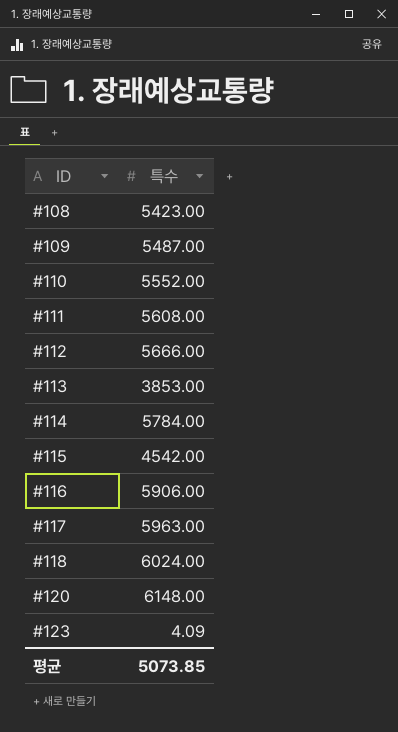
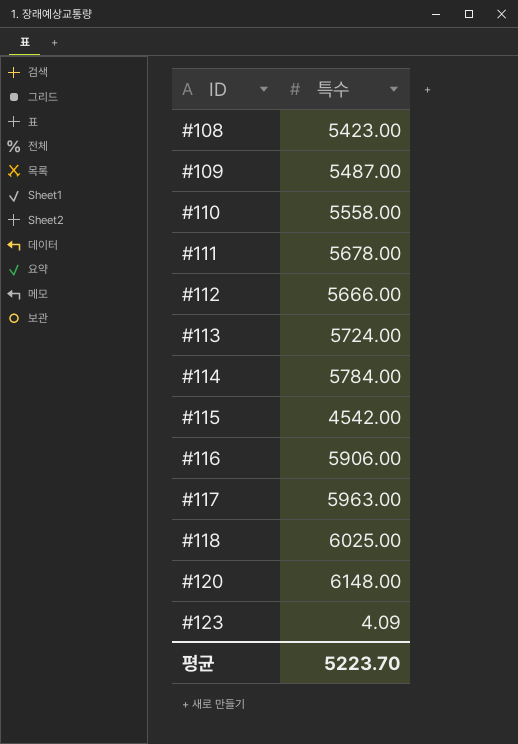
#110 | 특수: 5552.00 -> 5558.00
#111 | 특수: 5608.00 -> 5678.00
#113 | 특수: 3853.00 -> 5724.00
#118 | 특수: 6024.00 -> 6025.00
평균 | 특수: 5073.85 -> 5223.70

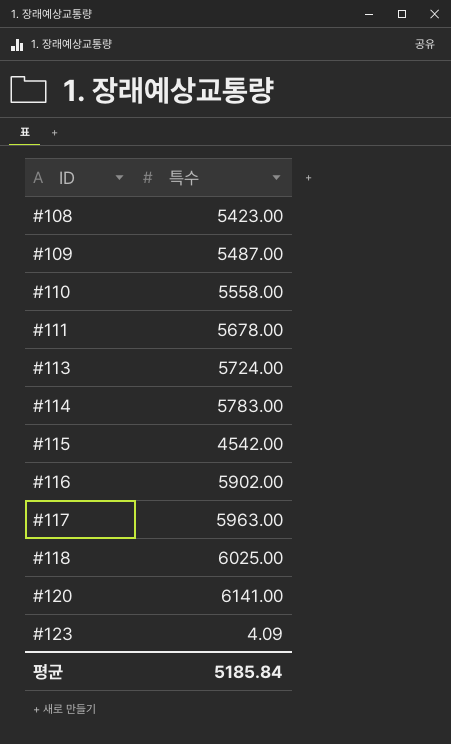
row #112: 5666.00 -> none
#114 | 특수: 5784.00 -> 5783.00
#116 | 특수: 5906.00 -> 5902.00
#120 | 특수: 6148.00 -> 6141.00
평균 | 특수: 5223.70 -> 5185.84

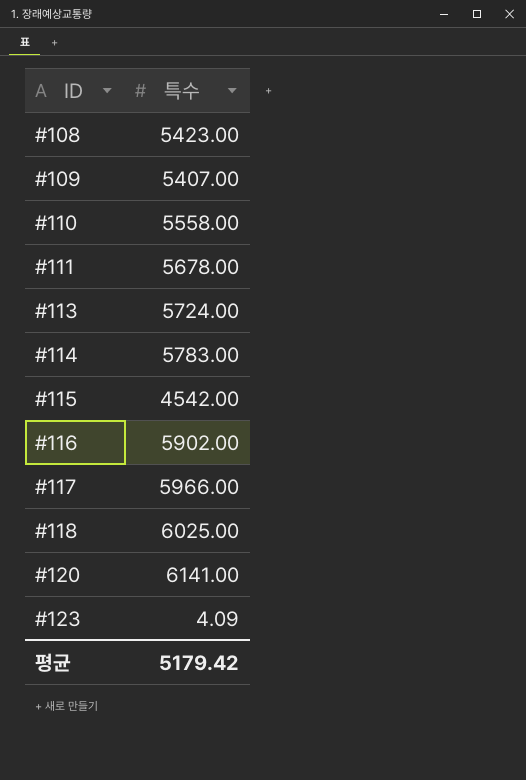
#109 | 특수: 5487.00 -> 5407.00
#117 | 특수: 5963.00 -> 5966.00
평균 | 특수: 5185.84 -> 5179.42

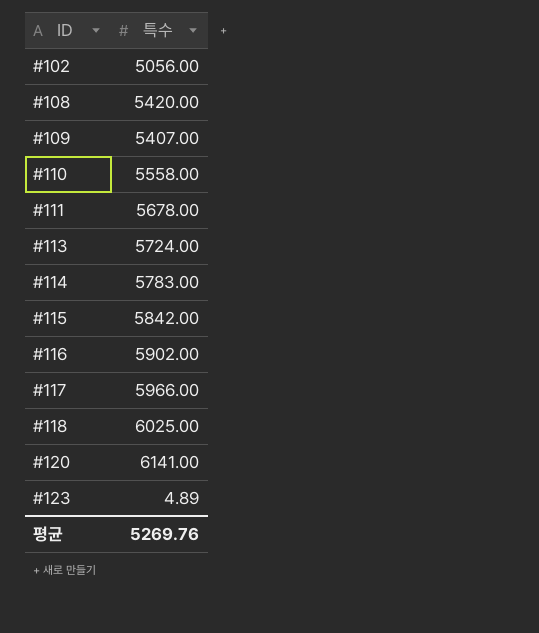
row #102: none -> 5056.00
#108 | 특수: 5423.00 -> 5420.00
#115 | 특수: 4542.00 -> 5842.00
#123 | 특수: 4.09 -> 4.89
평균 | 특수: 5179.42 -> 5269.76

